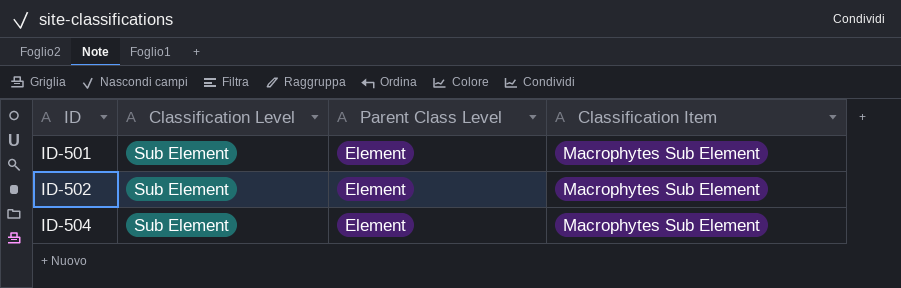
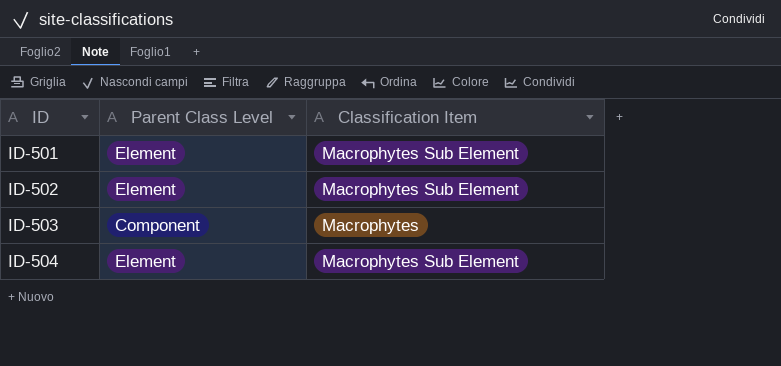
column Classification Level | position: 2 -> none
row ID-503: none -> Component | Macrophytes

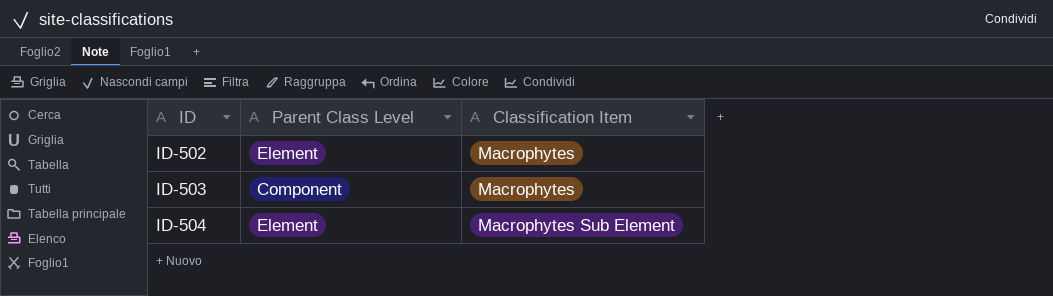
row ID-501: Element | Macrophytes Sub Element -> none
ID-502 | Classification Item: Macrophytes Sub Element -> Macrophytes

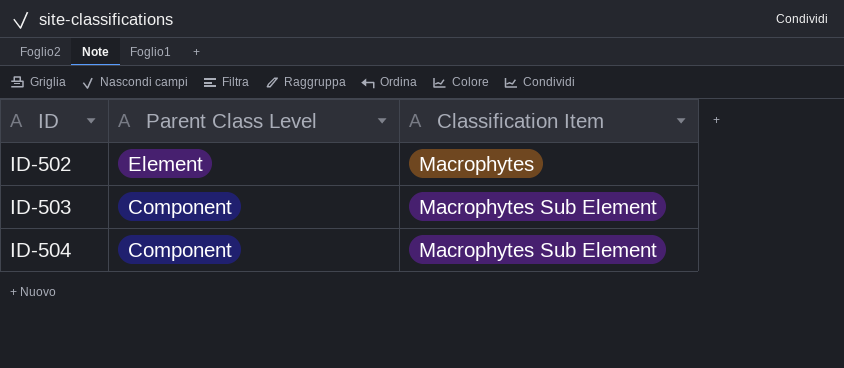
ID-503 | Classification Item: Macrophytes -> Macrophytes Sub Element
ID-504 | Parent Class Level: Element -> Component

